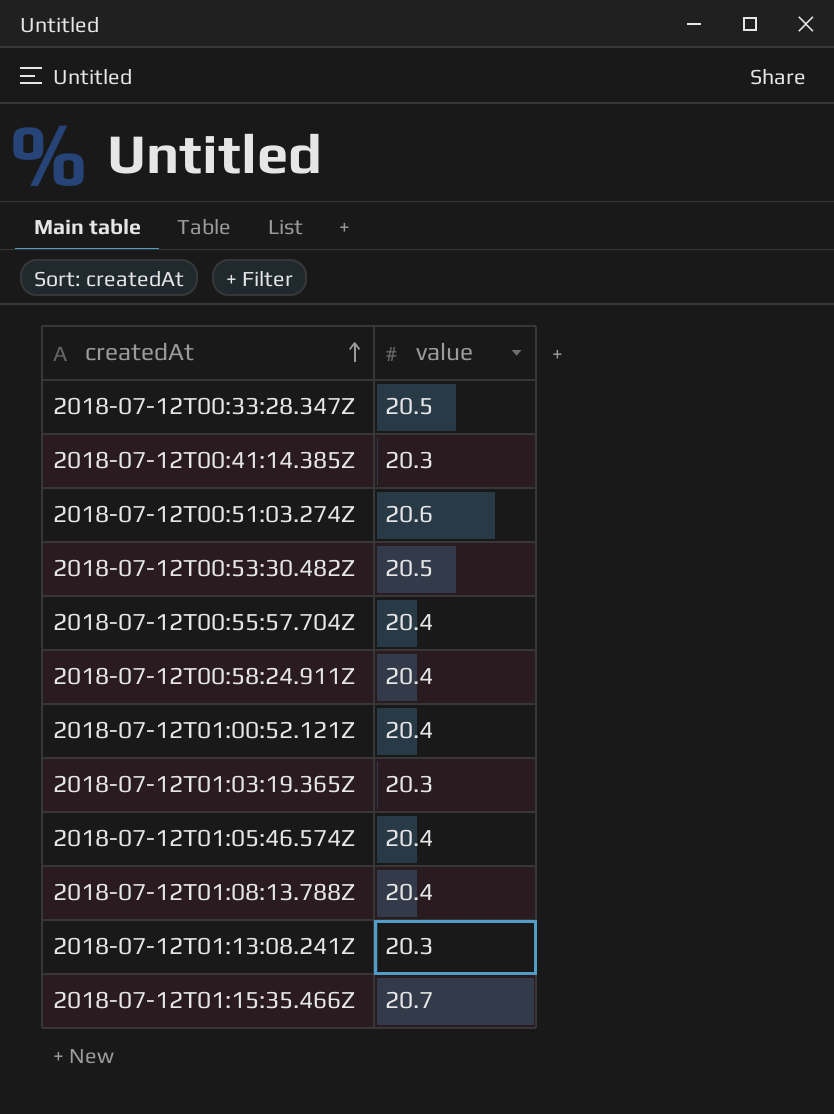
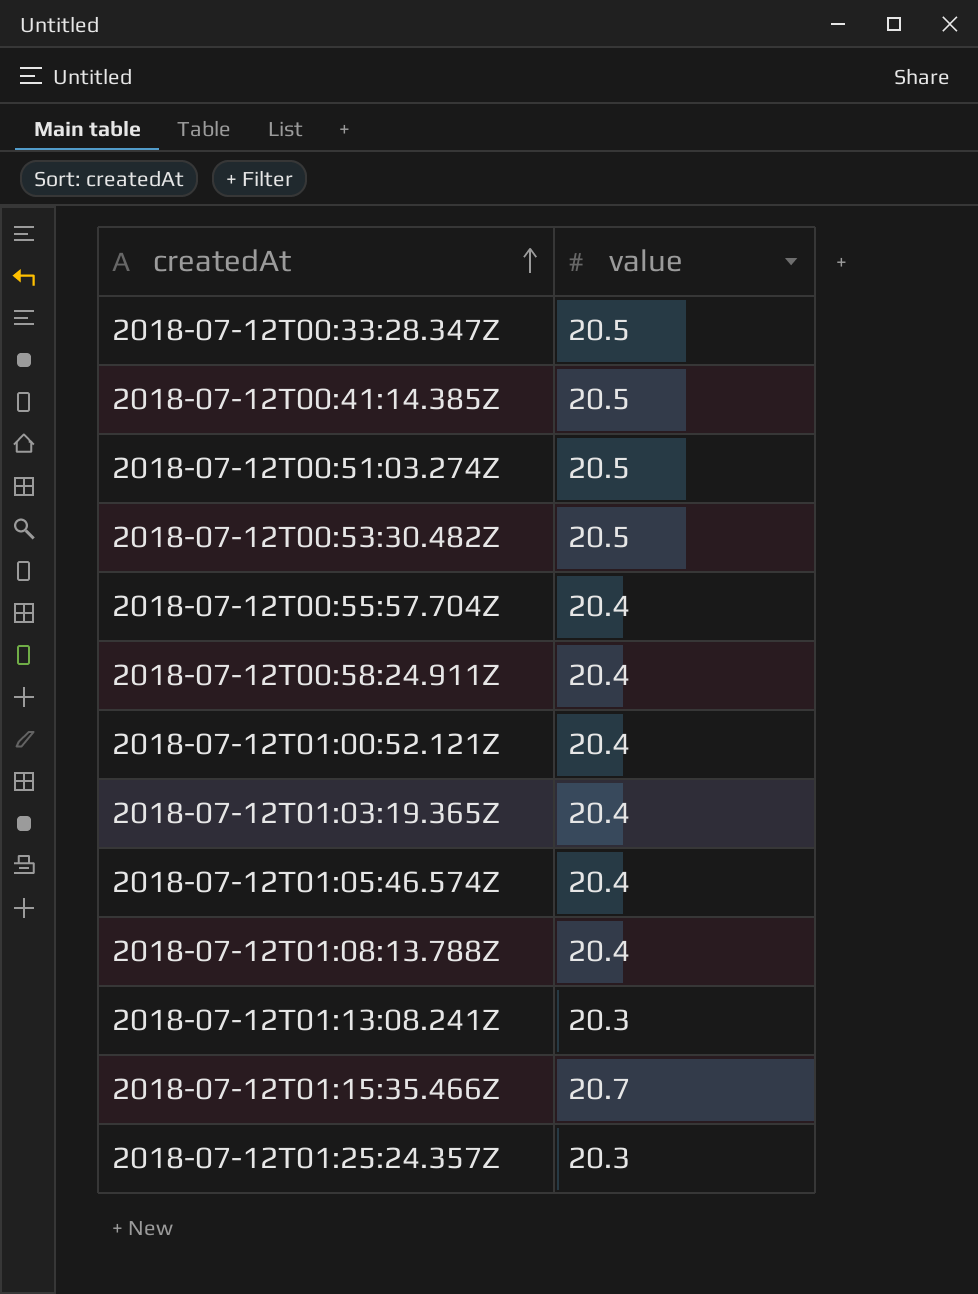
2018-07-12T00:41:14.385Z | value: 20.3 -> 20.5
2018-07-12T00:51:03.274Z | value: 20.6 -> 20.5
2018-07-12T01:03:19.365Z | value: 20.3 -> 20.4
row 2018-07-12T01:25:24.357Z: none -> 20.3

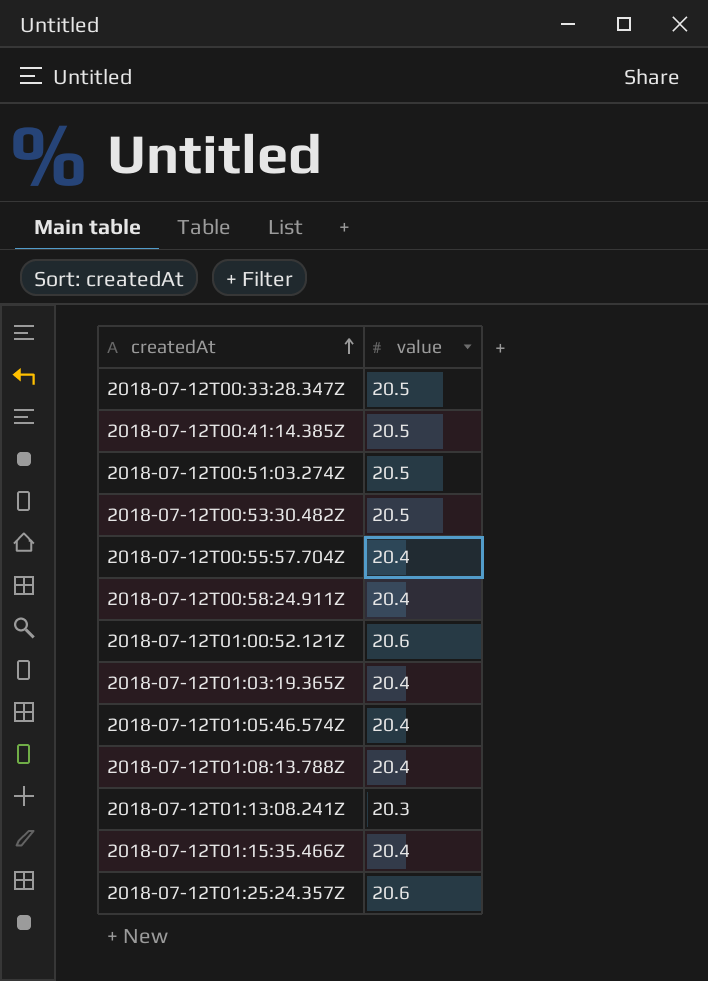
2018-07-12T01:00:52.121Z | value: 20.4 -> 20.6
2018-07-12T01:15:35.466Z | value: 20.7 -> 20.4
2018-07-12T01:25:24.357Z | value: 20.3 -> 20.6

